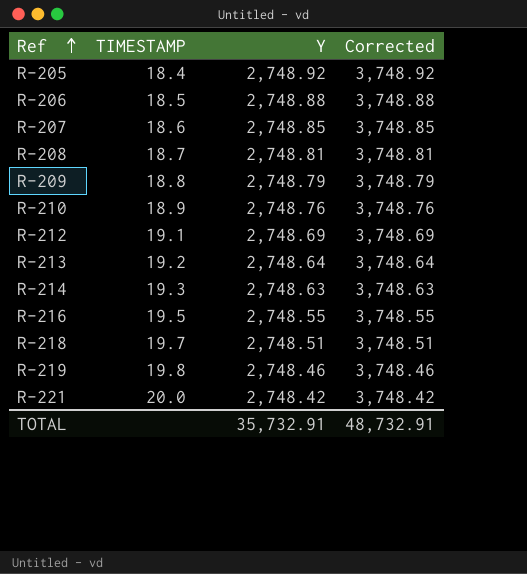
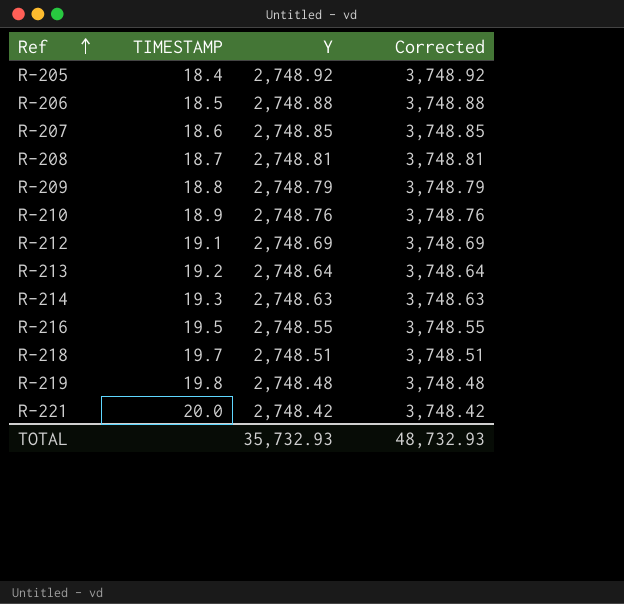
R-219 | Y: 2,748.46 -> 2,748.48
R-219 | Corrected: 3,748.46 -> 3,748.48
TOTAL | Y: 35,732.91 -> 35,732.93
TOTAL | Corrected: 48,732.91 -> 48,732.93

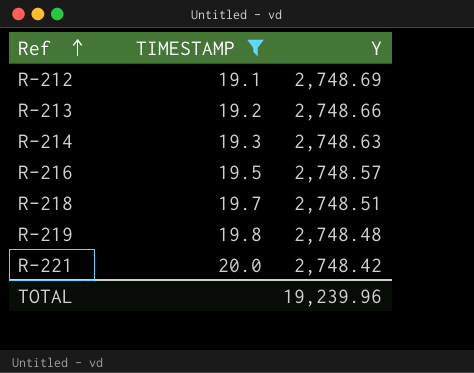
filter: none -> TIMESTAMP >= 19.1
column Corrected | formula: [Y] + 1000 -> none
R-213 | Y: 2,748.64 -> 2,748.66
R-216 | Y: 2,748.55 -> 2,748.57
TOTAL | Y: 35,732.93 -> 19,239.96

